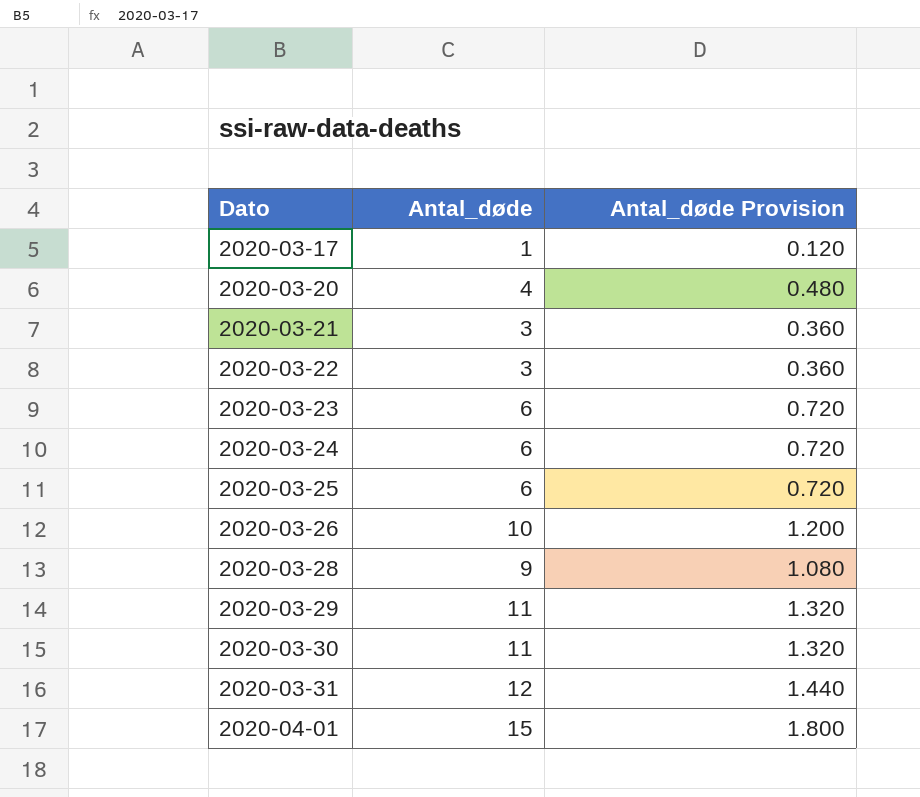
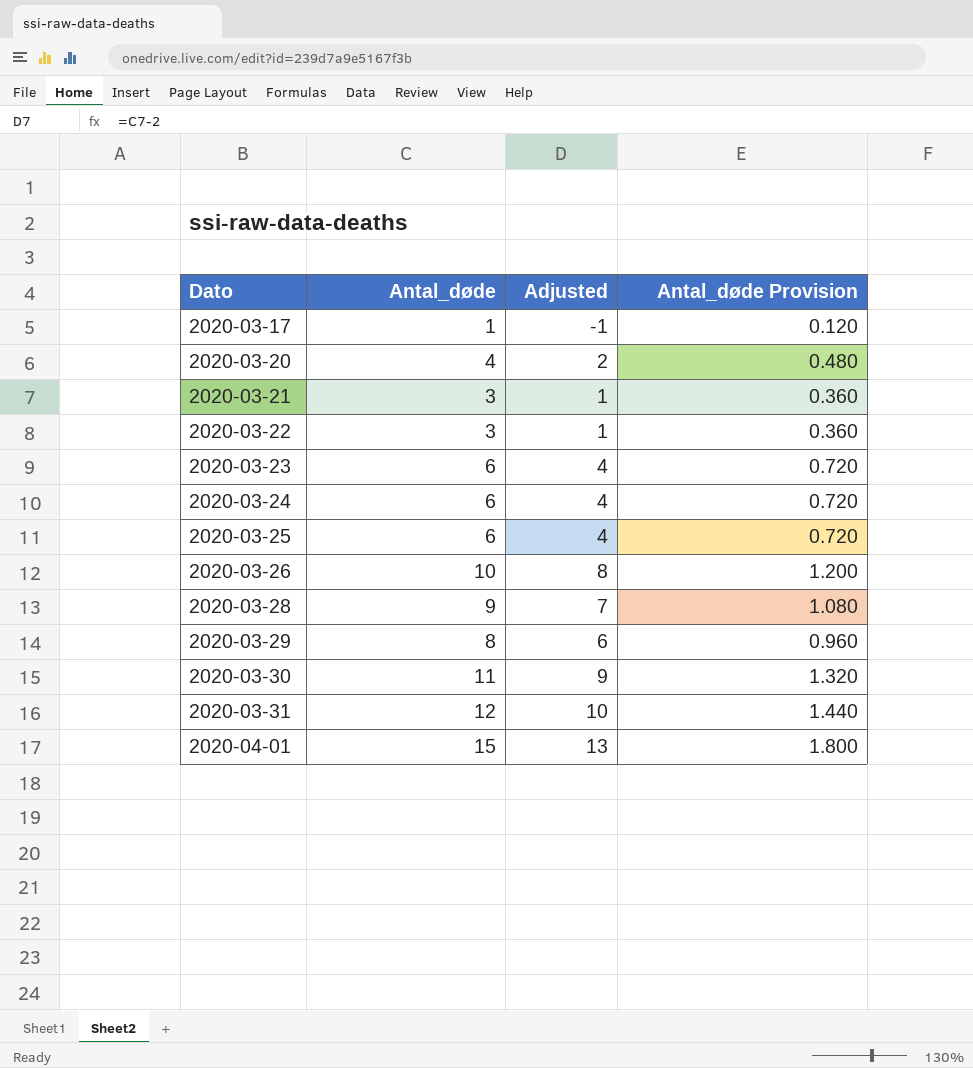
column Adjusted | formula: none -> [Antal_døde] - 2
2020-03-29 | Antal_døde: 11 -> 8
2020-03-29 | Antal_døde Provision: 1.320 -> 0.960

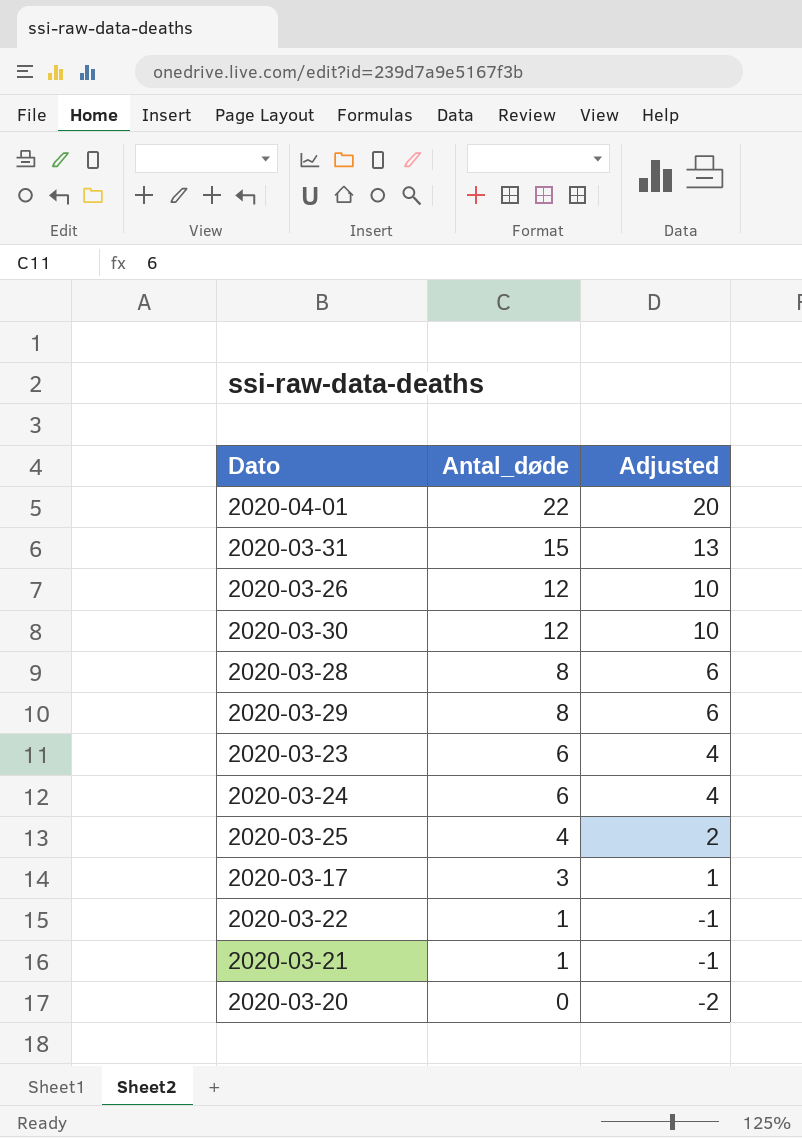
row order: Dato ascending -> Antal_døde descending
column Antal_døde Provision | formula: [Antal_døde] * 0.12 -> none
2020-04-01 | Antal_døde: 15 -> 22
2020-04-01 | Adjusted: 13 -> 20
2020-03-31 | Antal_døde: 12 -> 15
2020-03-31 | Adjusted: 10 -> 13
2020-03-26 | Antal_døde: 10 -> 12
2020-03-26 | Adjusted: 8 -> 10
2020-03-30 | Antal_døde: 11 -> 12
2020-03-30 | Adjusted: 9 -> 10
2020-03-28 | Antal_døde: 9 -> 8
2020-03-28 | Adjusted: 7 -> 6
2020-03-25 | Antal_døde: 6 -> 4
2020-03-25 | Adjusted: 4 -> 2
2020-03-17 | Antal_døde: 1 -> 3
2020-03-17 | Adjusted: -1 -> 1
2020-03-22 | Antal_døde: 3 -> 1
2020-03-22 | Adjusted: 1 -> -1
2020-03-21 | Antal_døde: 3 -> 1
2020-03-21 | Adjusted: 1 -> -1
2020-03-20 | Antal_døde: 4 -> 0
2020-03-20 | Adjusted: 2 -> -2

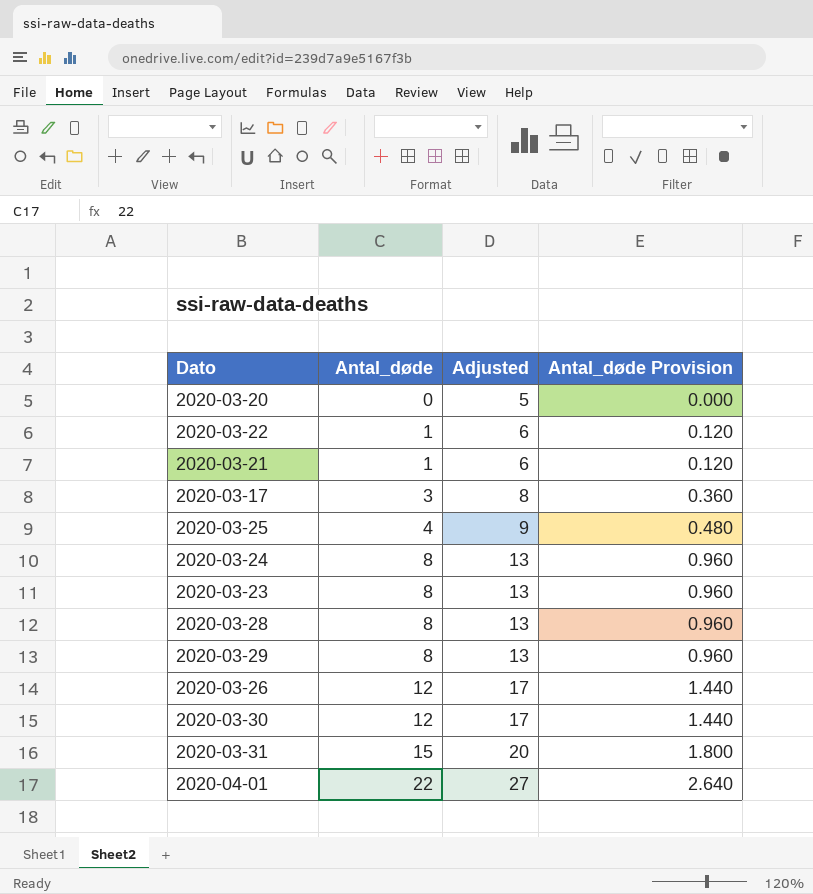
row order: Antal_døde descending -> Antal_døde ascending
column Adjusted | formula: [Antal_døde] - 2 -> [Antal_døde] + 5
column Antal_døde Provision | formula: none -> [Antal_døde] * 0.12
2020-03-24 | Antal_døde: 6 -> 8
2020-03-23 | Antal_døde: 6 -> 8

